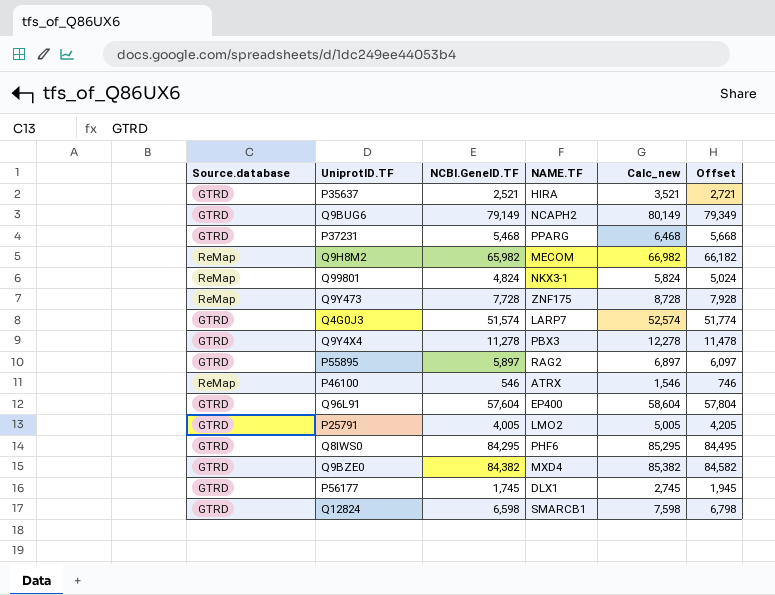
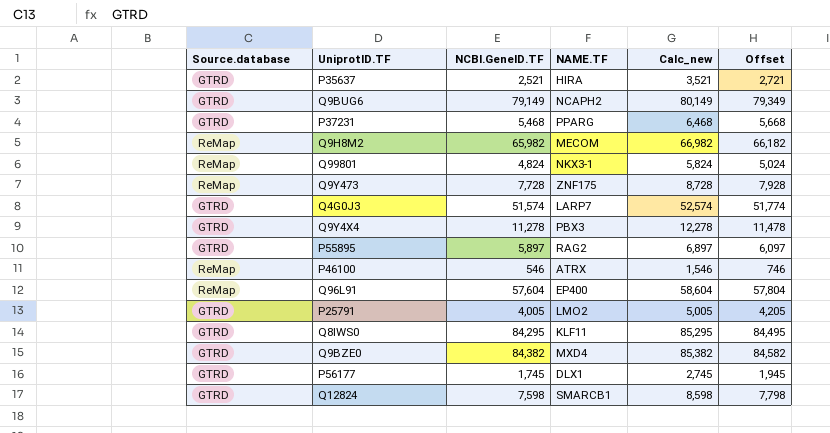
Q96L91 | Source.database: GTRD -> ReMap
Q8IWS0 | NAME.TF: PHF6 -> KLF11
Q12824 | NCBI.GeneID.TF: 6,598 -> 7,598
Q12824 | Calc_new: 7,598 -> 8,598
Q12824 | Offset: 6,798 -> 7,798

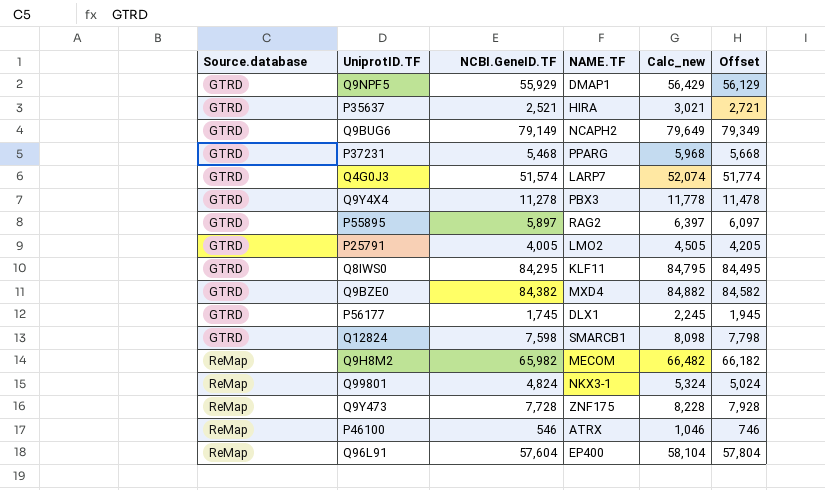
row order: none -> Source.database ascending
column Calc_new | formula: [NCBI.GeneID.TF] + 1000 -> [NCBI.GeneID.TF] + 500
row Q9NPF5: none -> GTRD | 55,929 | DMAP1 | 56,429 | 56,129

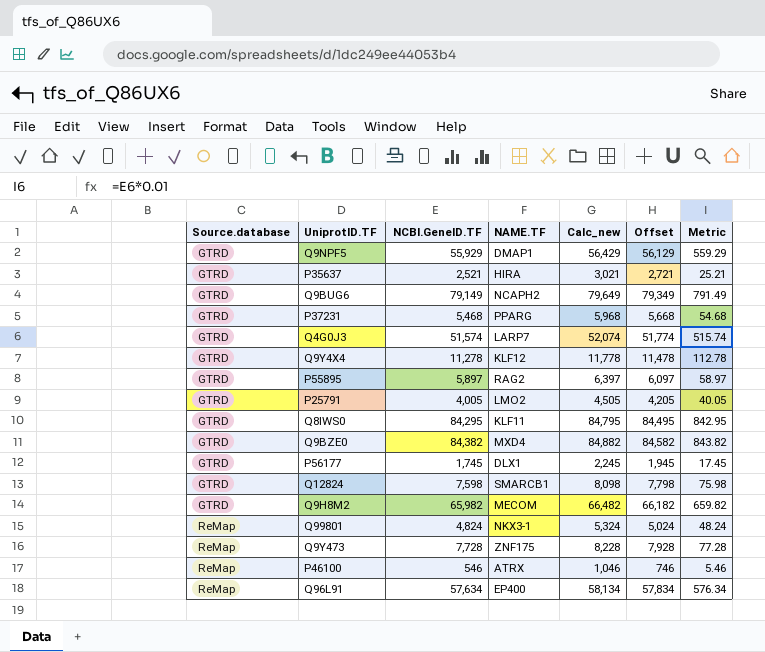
column Metric | formula: none -> [NCBI.GeneID.TF] * 0.01
Q9Y4X4 | NAME.TF: PBX3 -> KLF12
Q9H8M2 | Source.database: ReMap -> GTRD
Q96L91 | NCBI.GeneID.TF: 57,604 -> 57,634
Q96L91 | Calc_new: 58,104 -> 58,134
Q96L91 | Offset: 57,804 -> 57,834

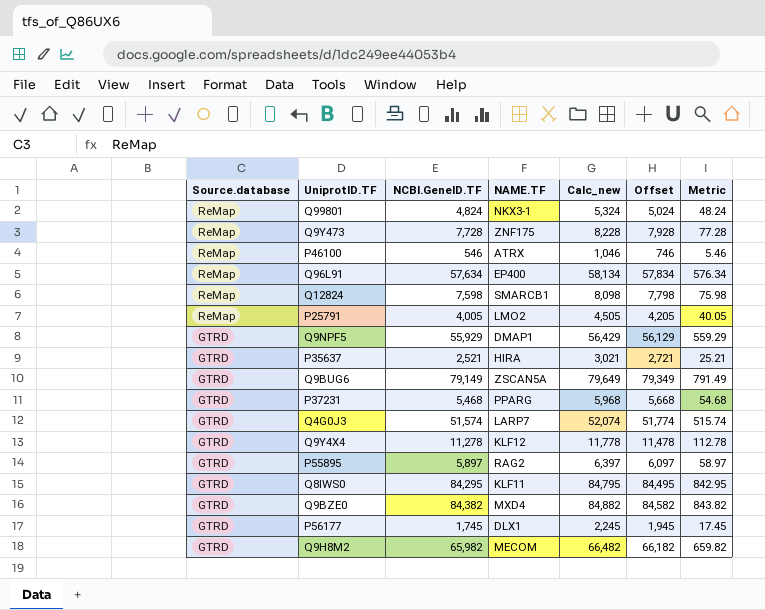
row order: Source.database ascending -> Source.database descending
Q12824 | Source.database: GTRD -> ReMap
P25791 | Source.database: GTRD -> ReMap
Q9BUG6 | NAME.TF: NCAPH2 -> ZSCAN5A

